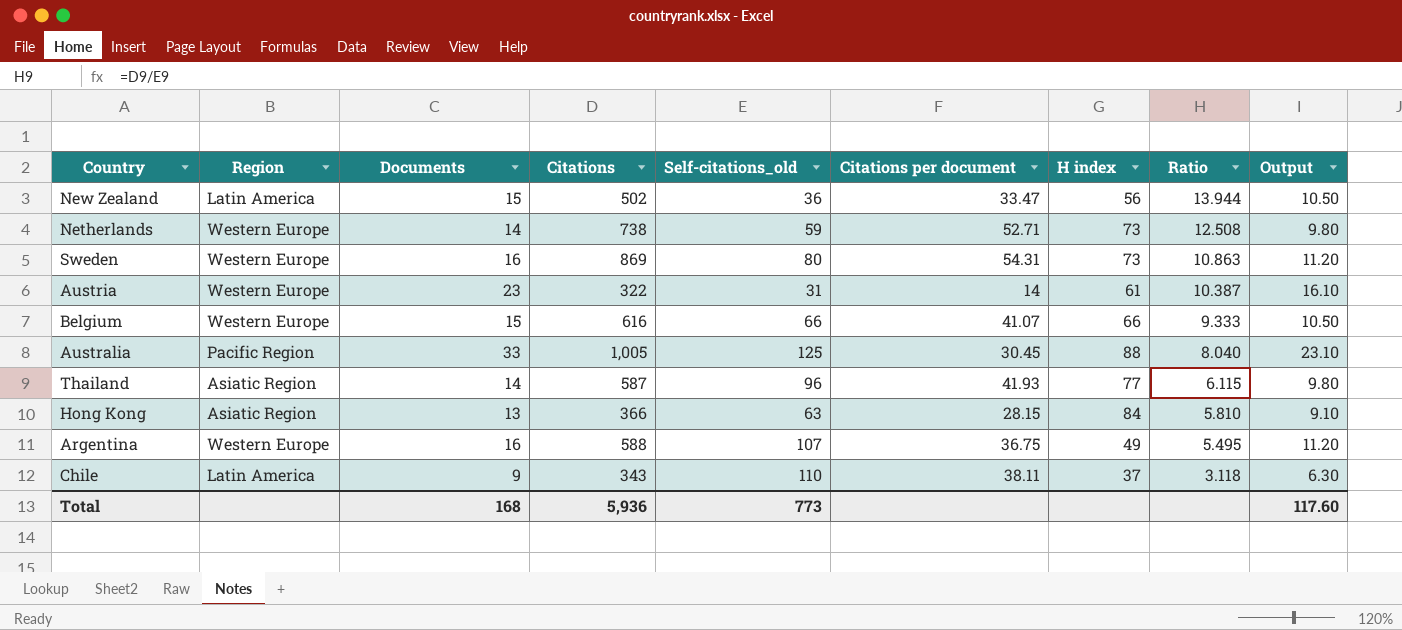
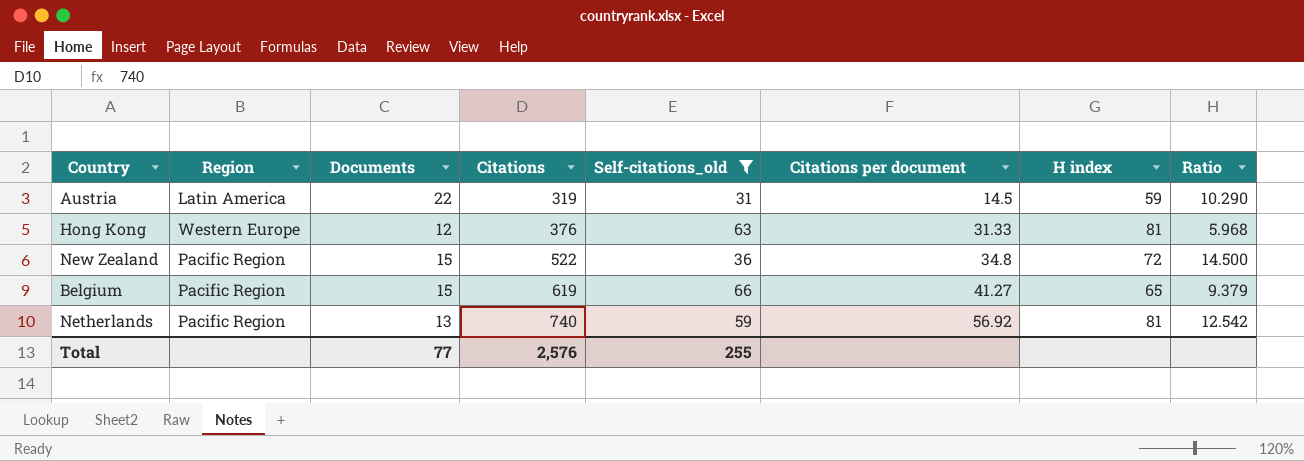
filter: none -> Self-citations_old <= 66
row order: Ratio descending -> Citations ascending
column Output | formula: [Documents] * 0.7 -> none
Austria | Region: Western Europe -> Latin America
Austria | Documents: 23 -> 22
Austria | Citations: 322 -> 319
Austria | Citations per document: 14 -> 14.5
Austria | H index: 61 -> 59
Austria | Ratio: 10.387 -> 10.290
Hong Kong | Region: Asiatic Region -> Western Europe
Hong Kong | Documents: 13 -> 12
Hong Kong | Citations: 366 -> 376
Hong Kong | Citations per document: 28.15 -> 31.33
Hong Kong | H index: 84 -> 81
Hong Kong | Ratio: 5.810 -> 5.968
New Zealand | Region: Latin America -> Pacific Region
New Zealand | Citations: 502 -> 522
New Zealand | Citations per document: 33.47 -> 34.8
New Zealand | H index: 56 -> 72
New Zealand | Ratio: 13.944 -> 14.500
Belgium | Region: Western Europe -> Pacific Region
Belgium | Citations: 616 -> 619
Belgium | Citations per document: 41.07 -> 41.27
Belgium | H index: 66 -> 65
Belgium | Ratio: 9.333 -> 9.379
Netherlands | Region: Western Europe -> Pacific Region
Netherlands | Documents: 14 -> 13
Netherlands | Citations: 738 -> 740
Netherlands | Citations per document: 52.71 -> 56.92
Netherlands | H index: 73 -> 81
Netherlands | Ratio: 12.508 -> 12.542
Total | Documents: 168 -> 77
Total | Citations: 5,936 -> 2,576
Total | Self-citations_old: 773 -> 255

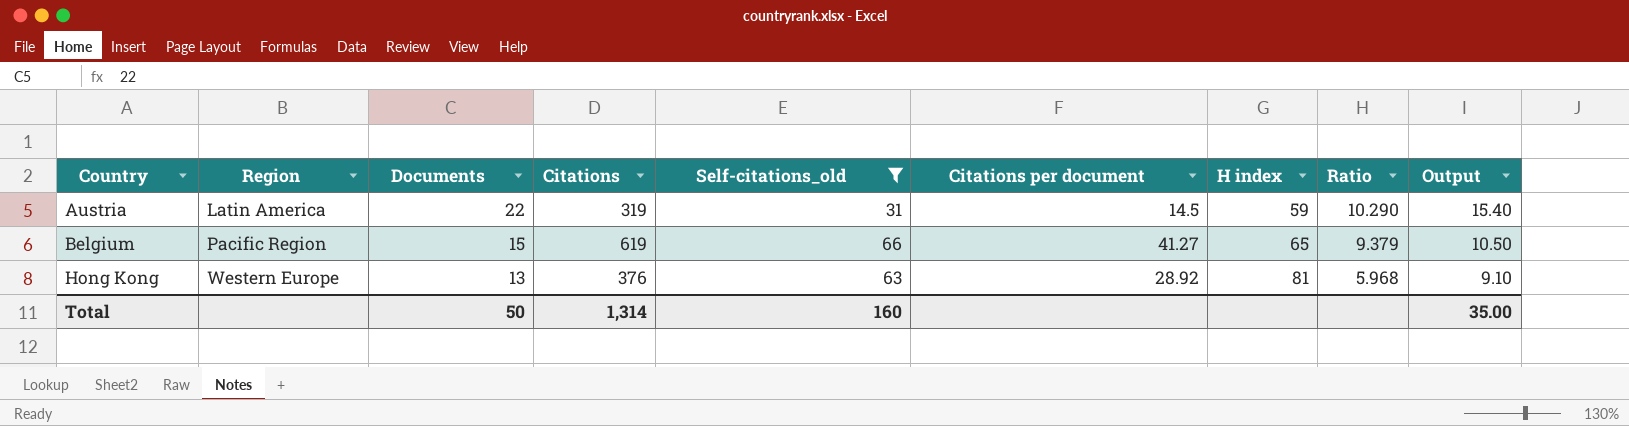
row order: Citations ascending -> Country ascending
column Output | formula: none -> [Documents] * 0.7
row New Zealand: Pacific Region | 15 | 522 | 36 | 34.8 | 72 | 14.500 -> none
row Netherlands: Pacific Region | 13 | 740 | 59 | 56.92 | 81 | 12.542 -> none
Hong Kong | Documents: 12 -> 13
Hong Kong | Citations per document: 31.33 -> 28.92
Total | Documents: 77 -> 50
Total | Citations: 2,576 -> 1,314
Total | Self-citations_old: 255 -> 160

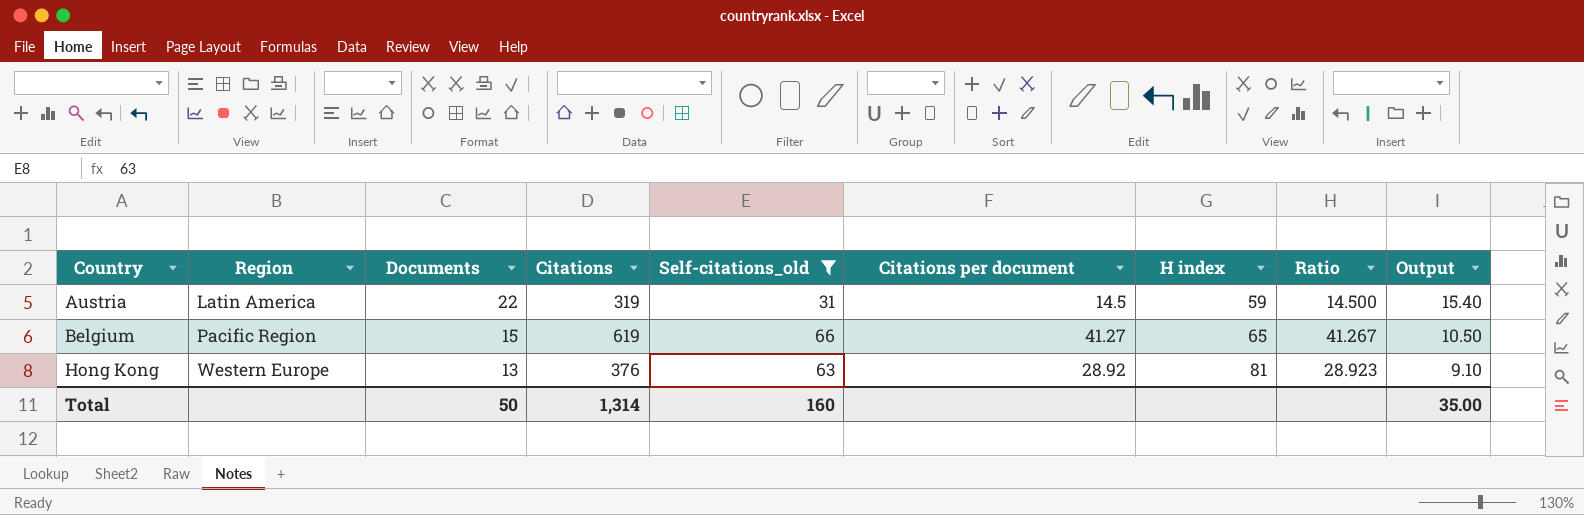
column Ratio | formula: [Citations] / [Self-citations_old] -> [Citations] / [Documents]

